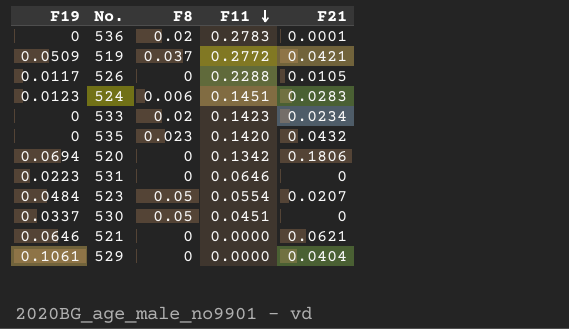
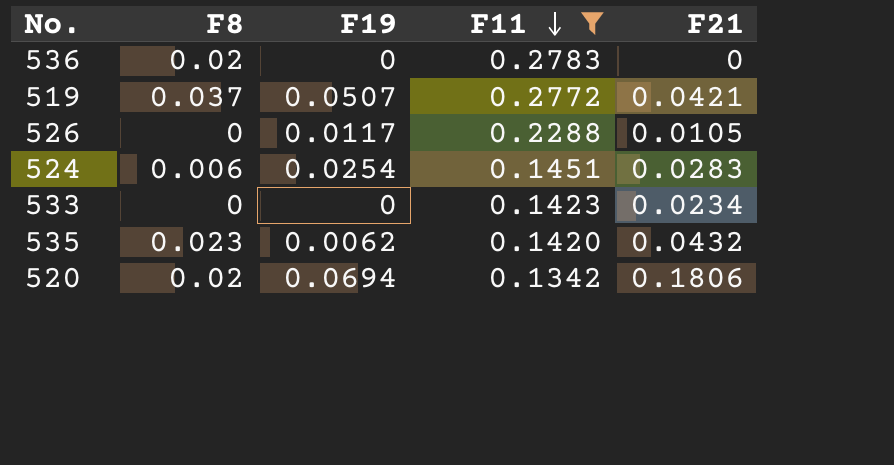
filter: none -> F11 >= 0.1342
column F19 | position: 1 -> 3
536 | F21: 0.0001 -> 0
519 | F19: 0.0509 -> 0.0507
524 | F19: 0.0123 -> 0.0254
533 | F8: 0.02 -> 0
535 | F19: 0 -> 0.0062
520 | F8: 0 -> 0.02

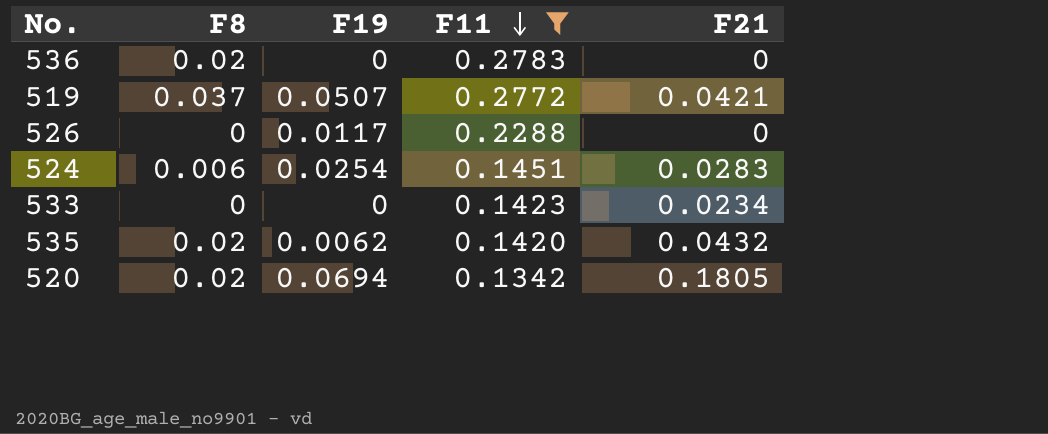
526 | F21: 0.0105 -> 0
535 | F8: 0.023 -> 0.02
520 | F21: 0.1806 -> 0.1805

